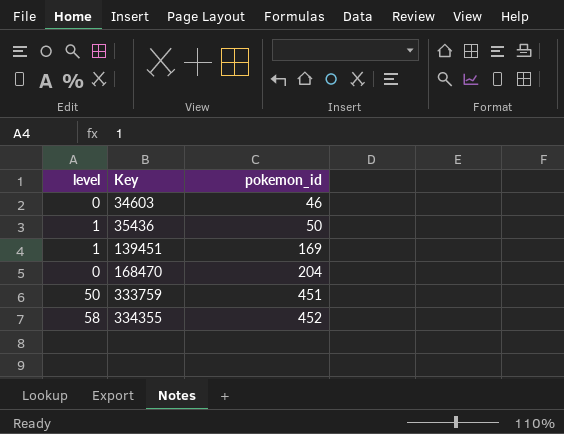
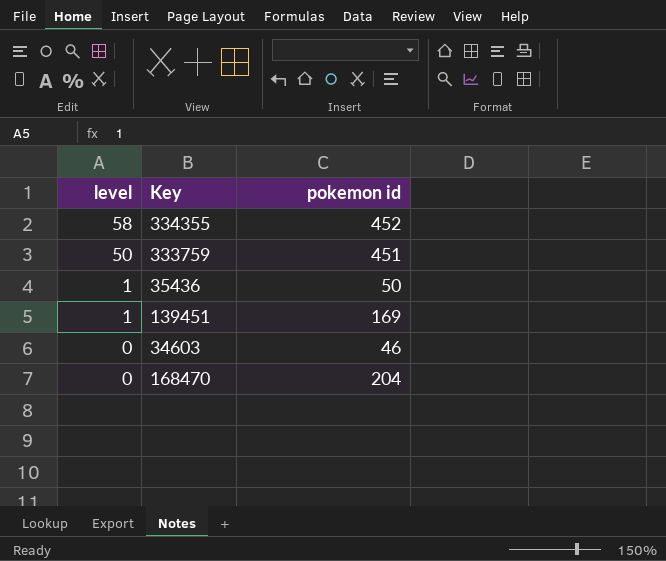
row order: Key ascending -> level descending
column name: pokemon_id -> pokemon id

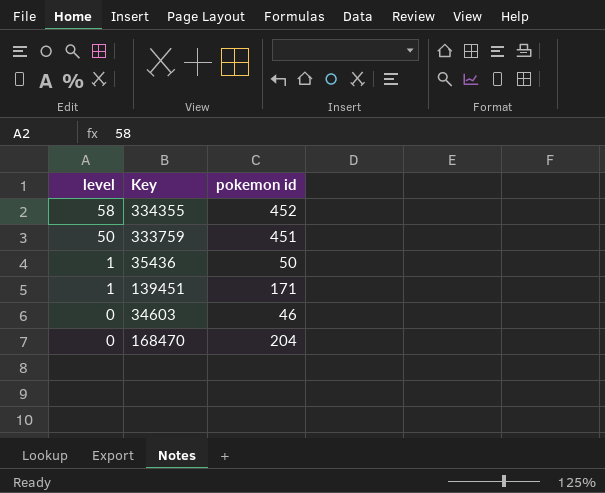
139451 | pokemon id: 169 -> 171

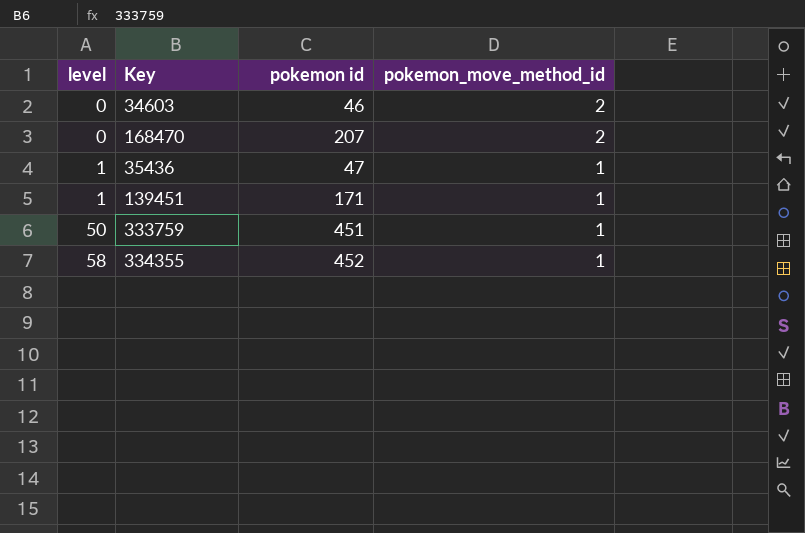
row order: level descending -> level ascending
column pokemon_move_method_id | position: none -> 4
168470 | pokemon id: 204 -> 207
35436 | pokemon id: 50 -> 47

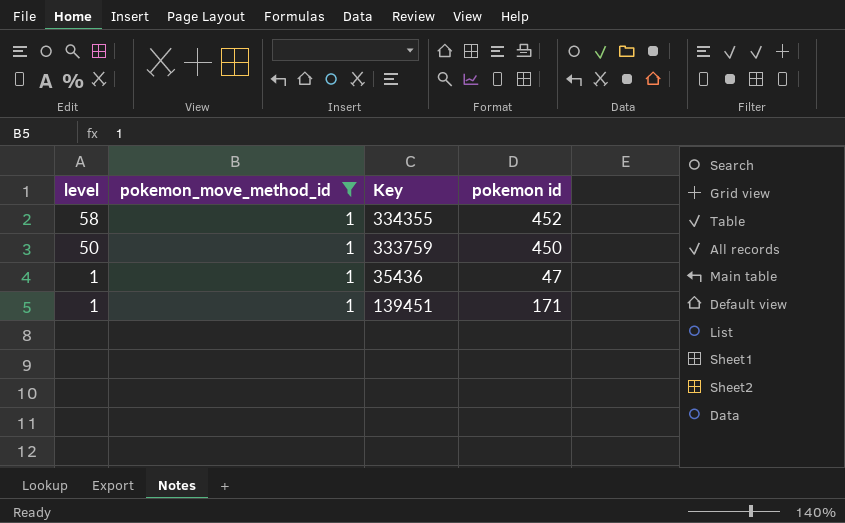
filter: none -> pokemon_move_method_id = 1
row order: level ascending -> level descending
column pokemon_move_method_id | position: 4 -> 2
333759 | pokemon id: 451 -> 450

